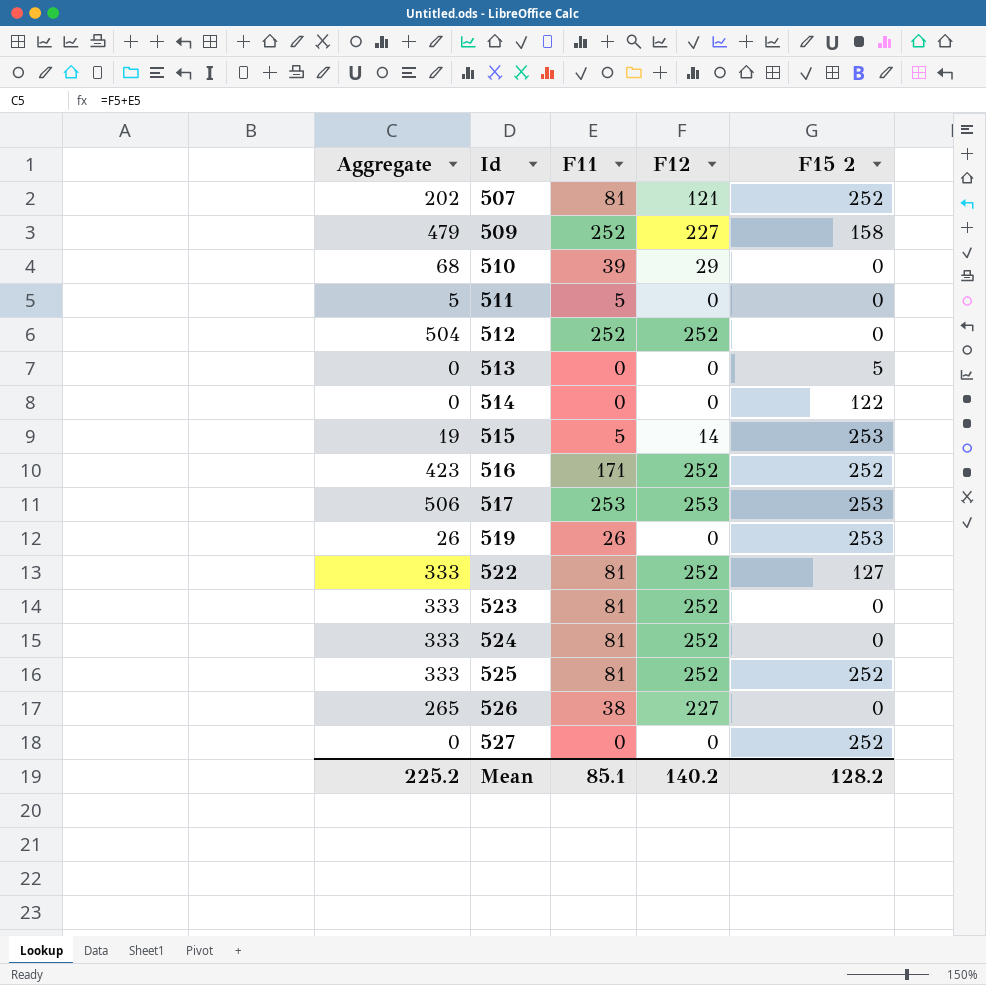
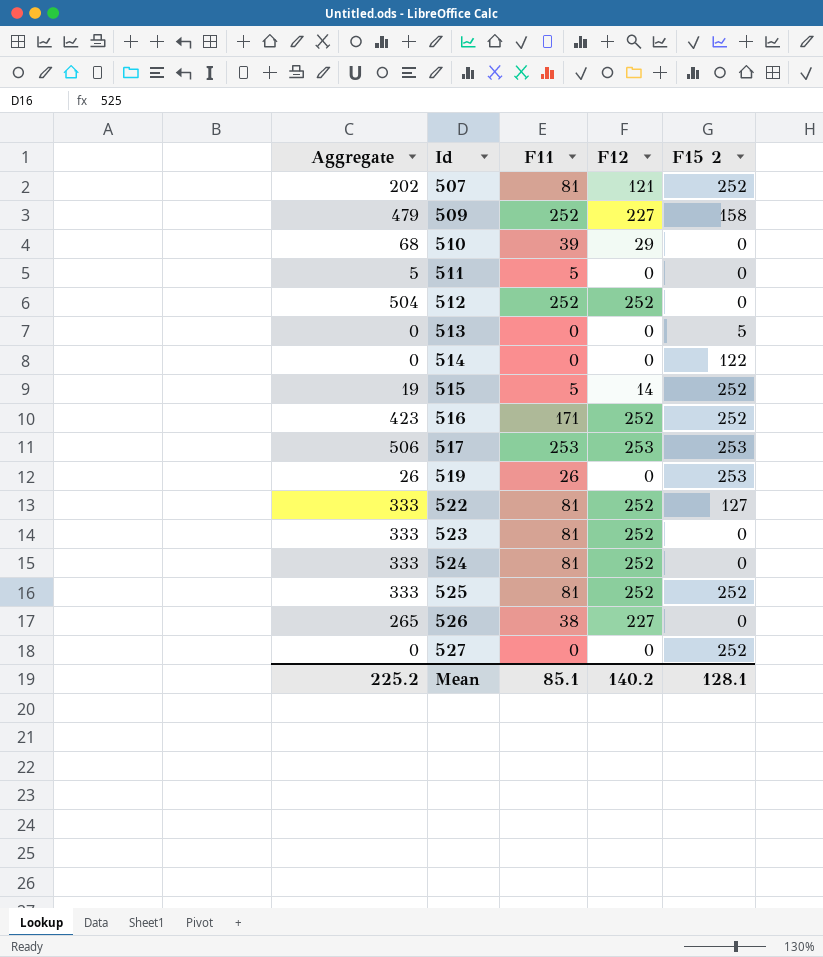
515 | F15 2: 253 -> 252
Mean | F15 2: 128.2 -> 128.1

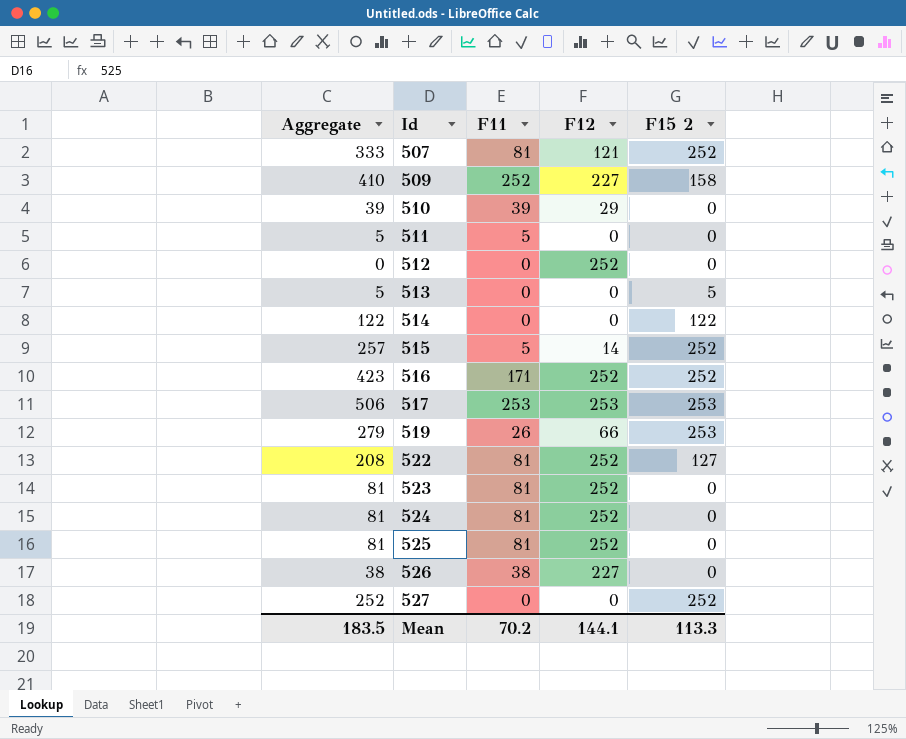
column Aggregate | formula: [F11] + [F12] -> [F11] + [F15 2]
512 | F11: 252 -> 0
519 | F12: 0 -> 66
525 | F15 2: 252 -> 0
Mean | Aggregate: 225.2 -> 183.5
Mean | F11: 85.1 -> 70.2
Mean | F12: 140.2 -> 144.1
Mean | F15 2: 128.1 -> 113.3

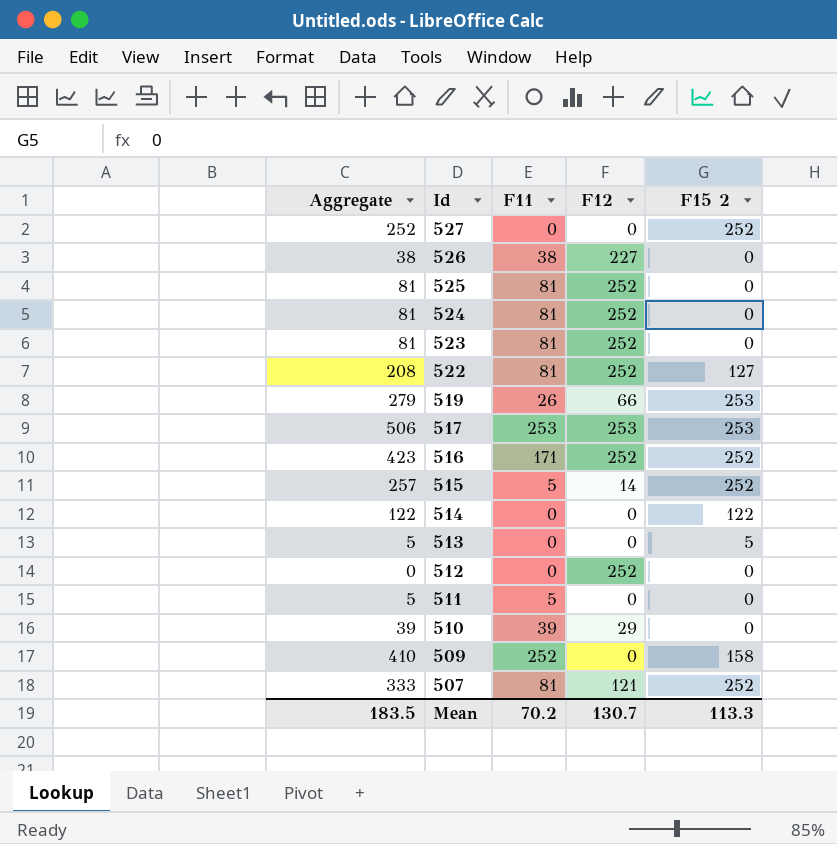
row order: Id ascending -> Id descending
509 | F12: 227 -> 0
Mean | F12: 144.1 -> 130.7

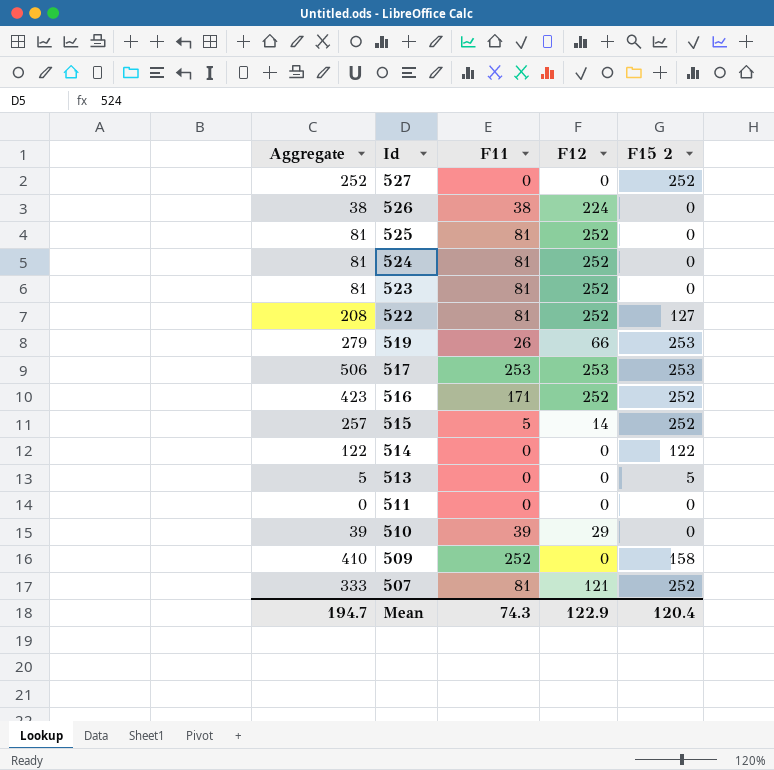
row 512: 0 | 0 | 252 | 0 -> none
526 | F12: 227 -> 224
511 | Aggregate: 5 -> 0
511 | F11: 5 -> 0
Mean | Aggregate: 183.5 -> 194.7
Mean | F11: 70.2 -> 74.3
Mean | F12: 130.7 -> 122.9
Mean | F15 2: 113.3 -> 120.4

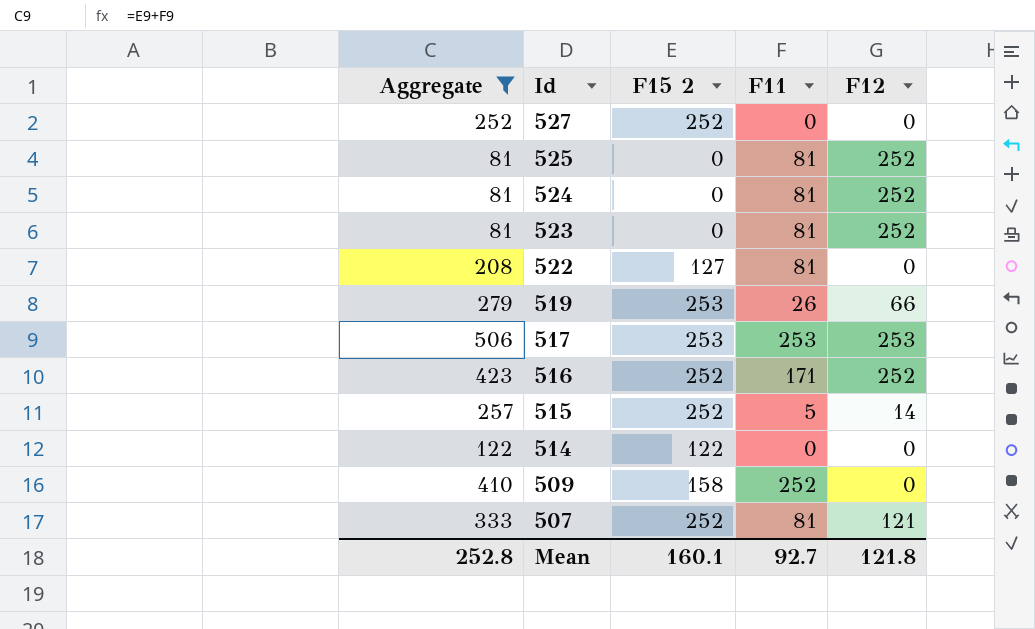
filter: none -> Aggregate >= 81
column F15 2 | position: 5 -> 3
522 | F12: 252 -> 0
Mean | Aggregate: 194.7 -> 252.8
Mean | F15 2: 120.4 -> 160.1
Mean | F11: 74.3 -> 92.7
Mean | F12: 122.9 -> 121.8

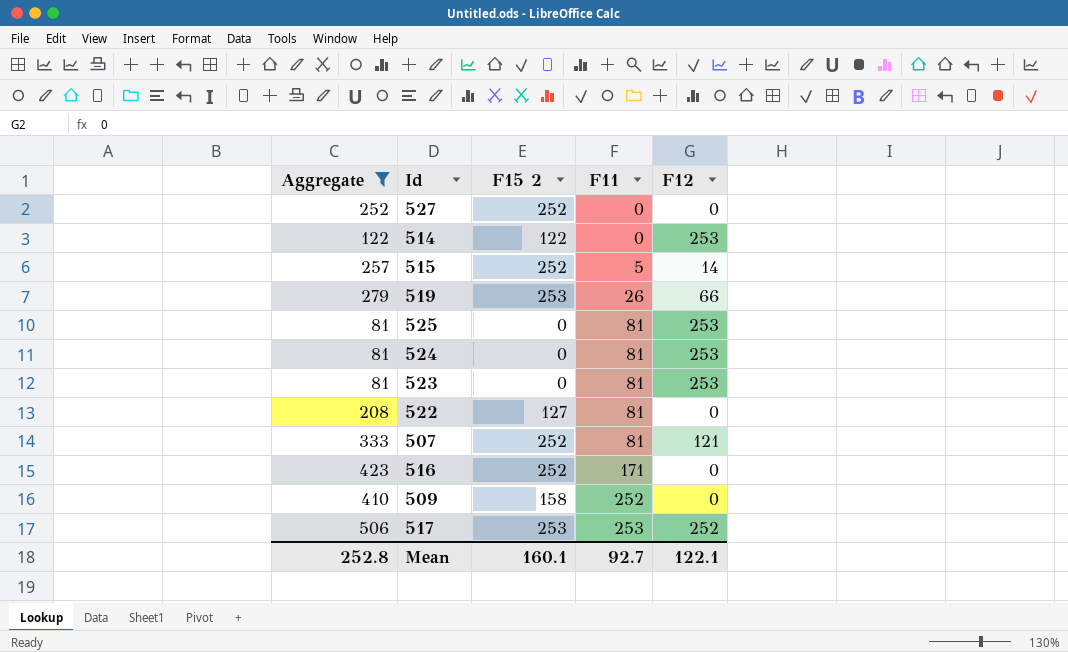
row order: Id descending -> F11 ascending
514 | F12: 0 -> 253
525 | F12: 252 -> 253
524 | F12: 252 -> 253
523 | F12: 252 -> 253
516 | F12: 252 -> 0
517 | F12: 253 -> 252
Mean | F12: 121.8 -> 122.1

